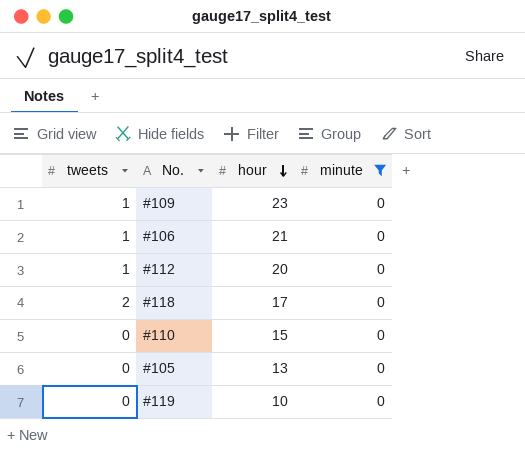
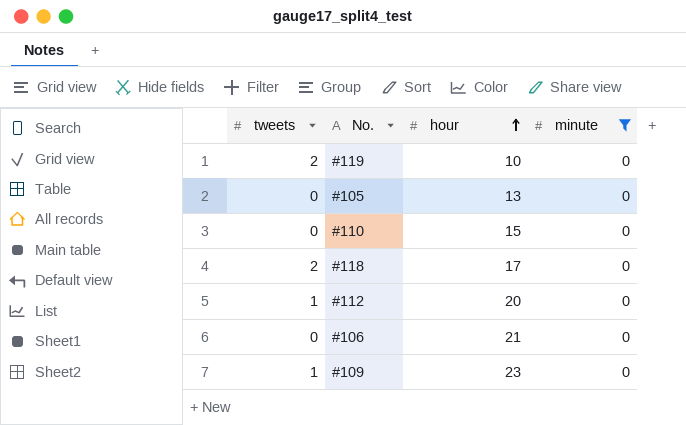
row order: hour descending -> hour ascending
#119 | tweets: 0 -> 2
#106 | tweets: 1 -> 0

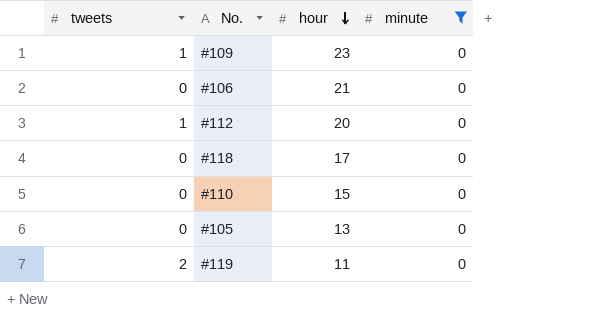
row order: hour ascending -> hour descending
#118 | tweets: 2 -> 0
#119 | hour: 10 -> 11

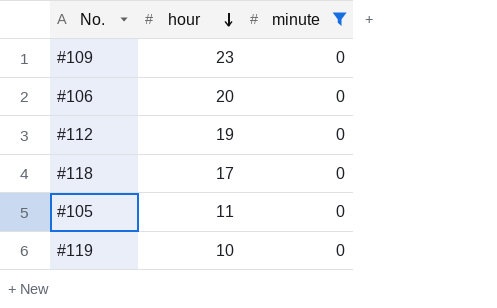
column tweets | position: 1 -> none
row #110: 0 | 15 | 0 -> none
#106 | hour: 21 -> 20
#112 | hour: 20 -> 19
#105 | hour: 13 -> 11
#119 | hour: 11 -> 10

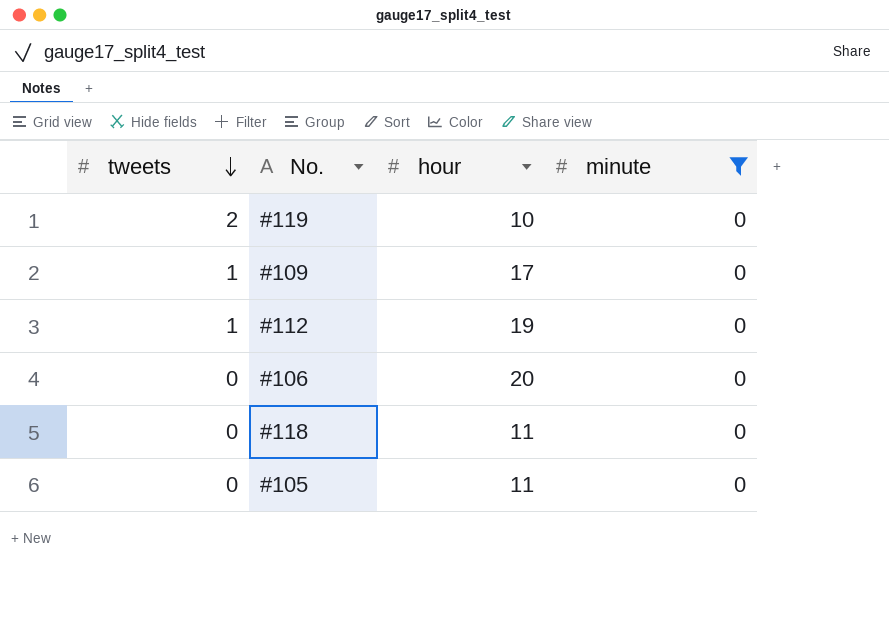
row order: hour descending -> tweets descending
column tweets | position: none -> 1
#109 | hour: 23 -> 17
#118 | hour: 17 -> 11

